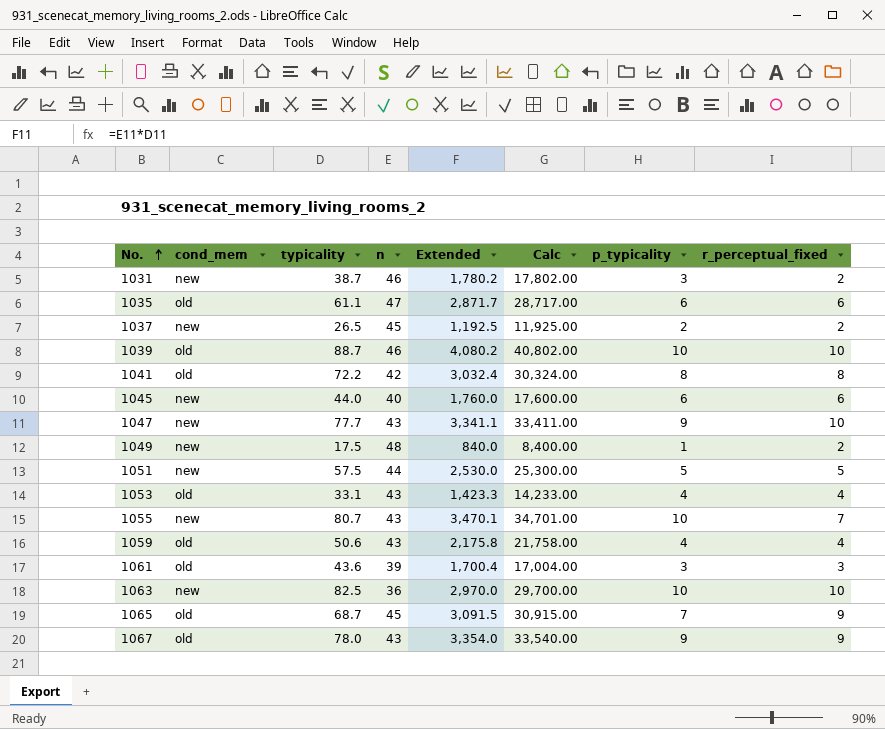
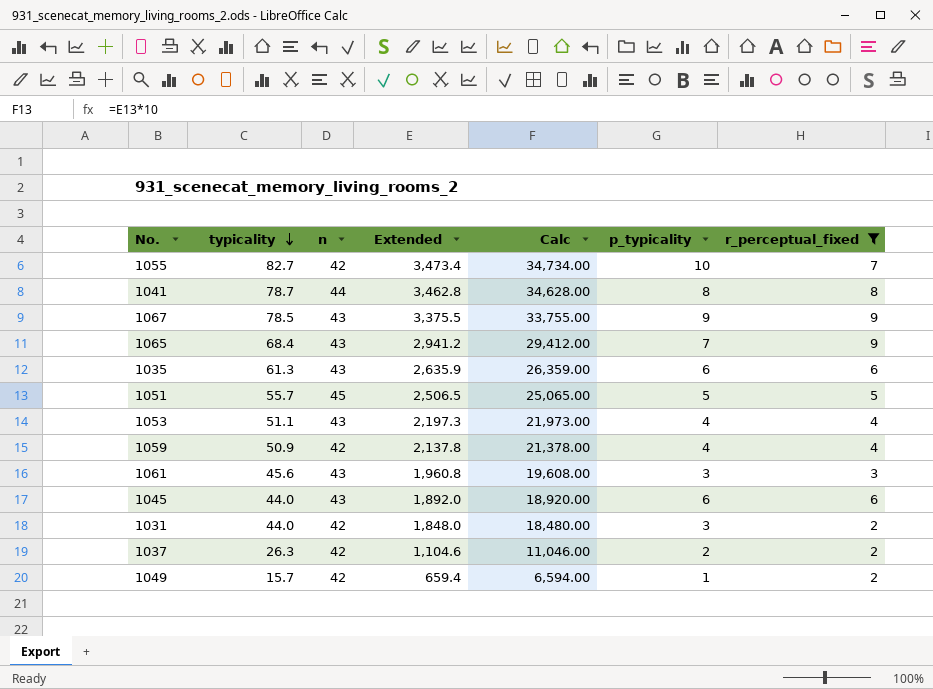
filter: none -> r_perceptual_fixed != 10
row order: No. ascending -> typicality descending
column cond_mem | position: 2 -> none
1055 | typicality: 80.7 -> 82.7
1055 | n: 43 -> 42
1055 | Extended: 3,470.1 -> 3,473.4
1055 | Calc: 34,701.00 -> 34,734.00
1041 | typicality: 72.2 -> 78.7
1041 | n: 42 -> 44
1041 | Extended: 3,032.4 -> 3,462.8
1041 | Calc: 30,324.00 -> 34,628.00
1067 | typicality: 78.0 -> 78.5
1067 | Extended: 3,354.0 -> 3,375.5
1067 | Calc: 33,540.00 -> 33,755.00
1065 | typicality: 68.7 -> 68.4
1065 | n: 45 -> 43
1065 | Extended: 3,091.5 -> 2,941.2
1065 | Calc: 30,915.00 -> 29,412.00
1035 | typicality: 61.1 -> 61.3
1035 | n: 47 -> 43
1035 | Extended: 2,871.7 -> 2,635.9
1035 | Calc: 28,717.00 -> 26,359.00
1051 | typicality: 57.5 -> 55.7
1051 | n: 44 -> 45
1051 | Extended: 2,530.0 -> 2,506.5
1051 | Calc: 25,300.00 -> 25,065.00
1053 | typicality: 33.1 -> 51.1
1053 | Extended: 1,423.3 -> 2,197.3
1053 | Calc: 14,233.00 -> 21,973.00
1059 | typicality: 50.6 -> 50.9
1059 | n: 43 -> 42
1059 | Extended: 2,175.8 -> 2,137.8
1059 | Calc: 21,758.00 -> 21,378.00
1061 | typicality: 43.6 -> 45.6
1061 | n: 39 -> 43
1061 | Extended: 1,700.4 -> 1,960.8
1061 | Calc: 17,004.00 -> 19,608.00
1045 | n: 40 -> 43
1045 | Extended: 1,760.0 -> 1,892.0
1045 | Calc: 17,600.00 -> 18,920.00
1031 | typicality: 38.7 -> 44.0
1031 | n: 46 -> 42
1031 | Extended: 1,780.2 -> 1,848.0
1031 | Calc: 17,802.00 -> 18,480.00
1037 | typicality: 26.5 -> 26.3
1037 | n: 45 -> 42
1037 | Extended: 1,192.5 -> 1,104.6
1037 | Calc: 11,925.00 -> 11,046.00
1049 | typicality: 17.5 -> 15.7
1049 | n: 48 -> 42
1049 | Extended: 840.0 -> 659.4
1049 | Calc: 8,400.00 -> 6,594.00

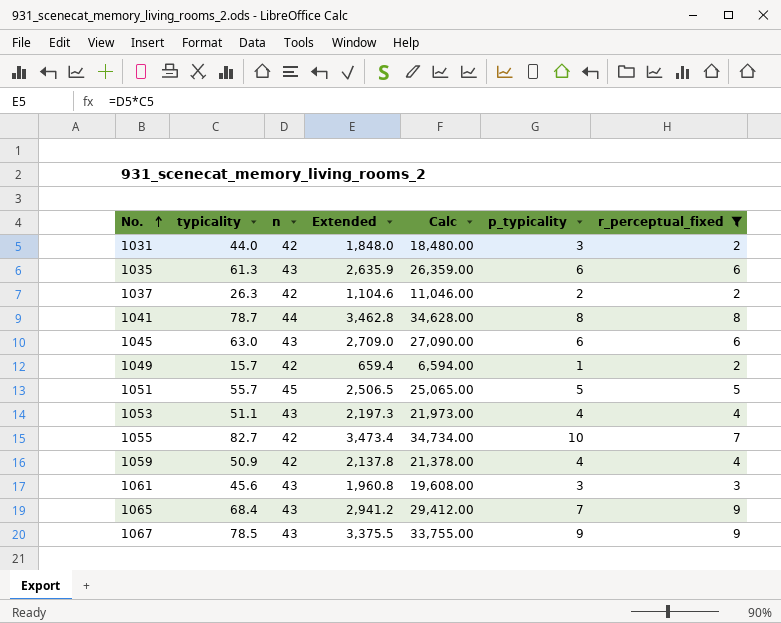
row order: typicality descending -> No. ascending
1045 | typicality: 44.0 -> 63.0
1045 | Extended: 1,892.0 -> 2,709.0
1045 | Calc: 18,920.00 -> 27,090.00

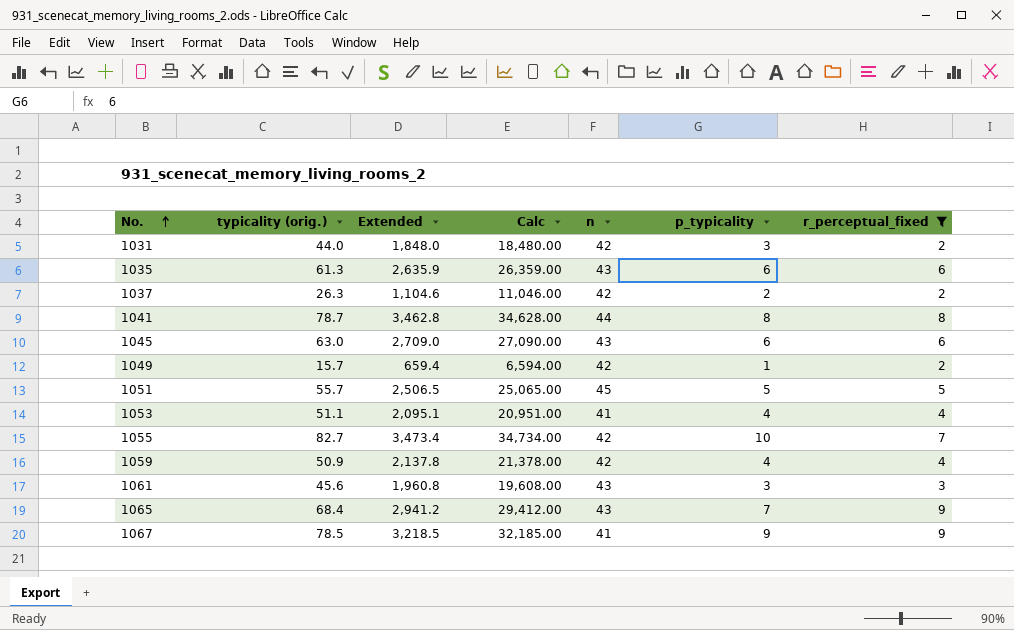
column name: typicality -> typicality (orig.)
column n | position: 3 -> 5
1053 | Extended: 2,197.3 -> 2,095.1
1053 | Calc: 21,973.00 -> 20,951.00
1053 | n: 43 -> 41
1067 | Extended: 3,375.5 -> 3,218.5
1067 | Calc: 33,755.00 -> 32,185.00
1067 | n: 43 -> 41

